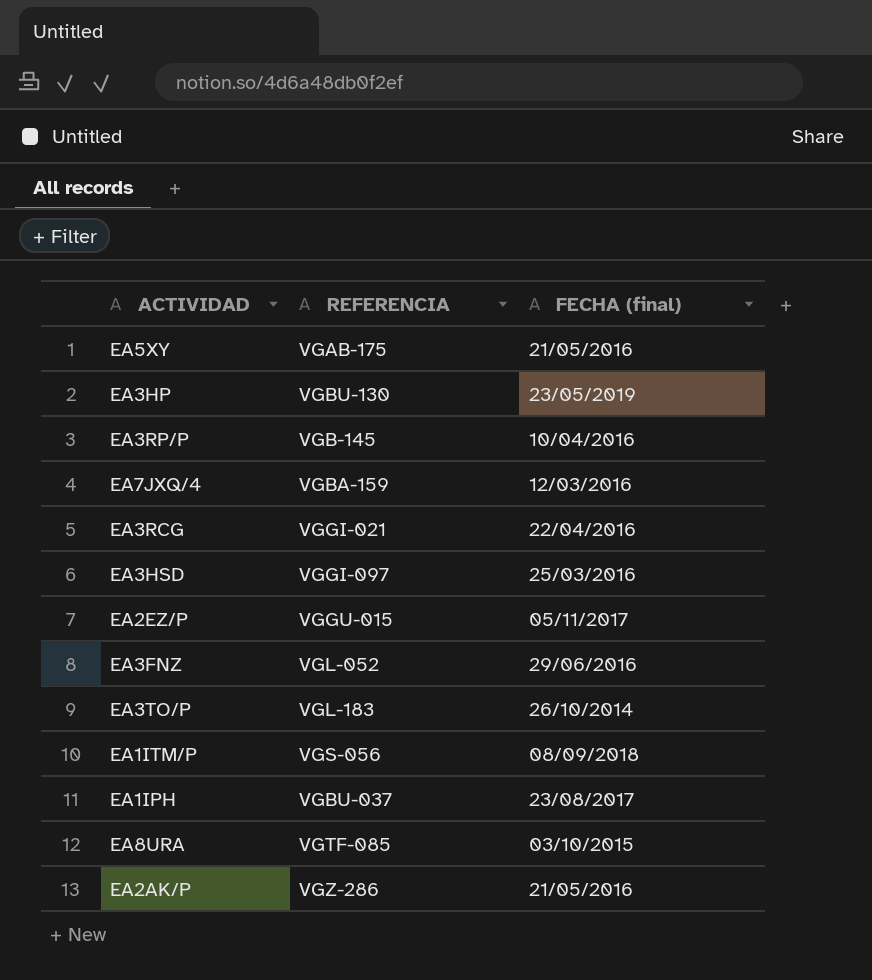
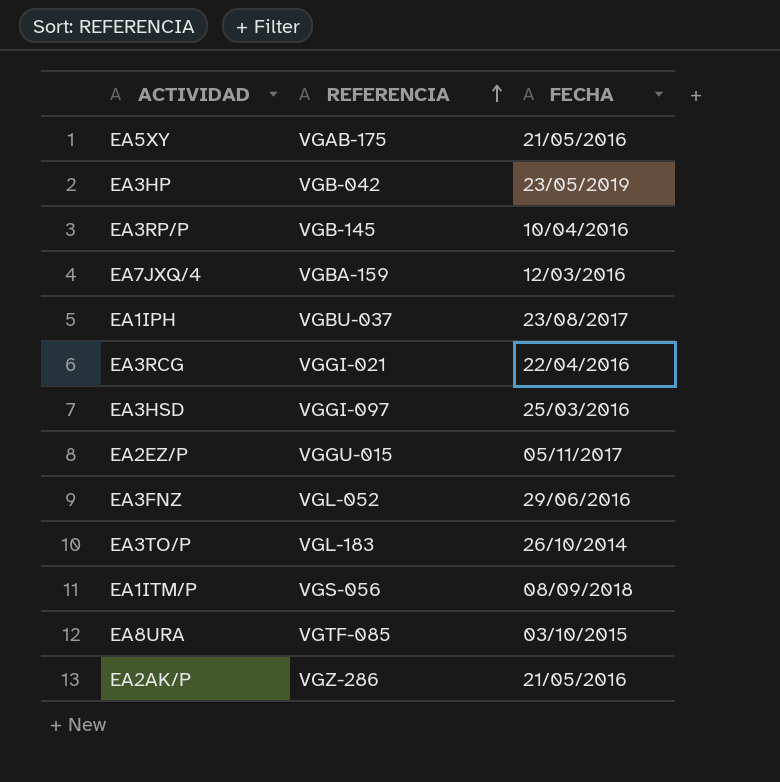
row order: none -> REFERENCIA ascending
column name: FECHA (final) -> FECHA
EA3HP | REFERENCIA: VGBU-130 -> VGB-042

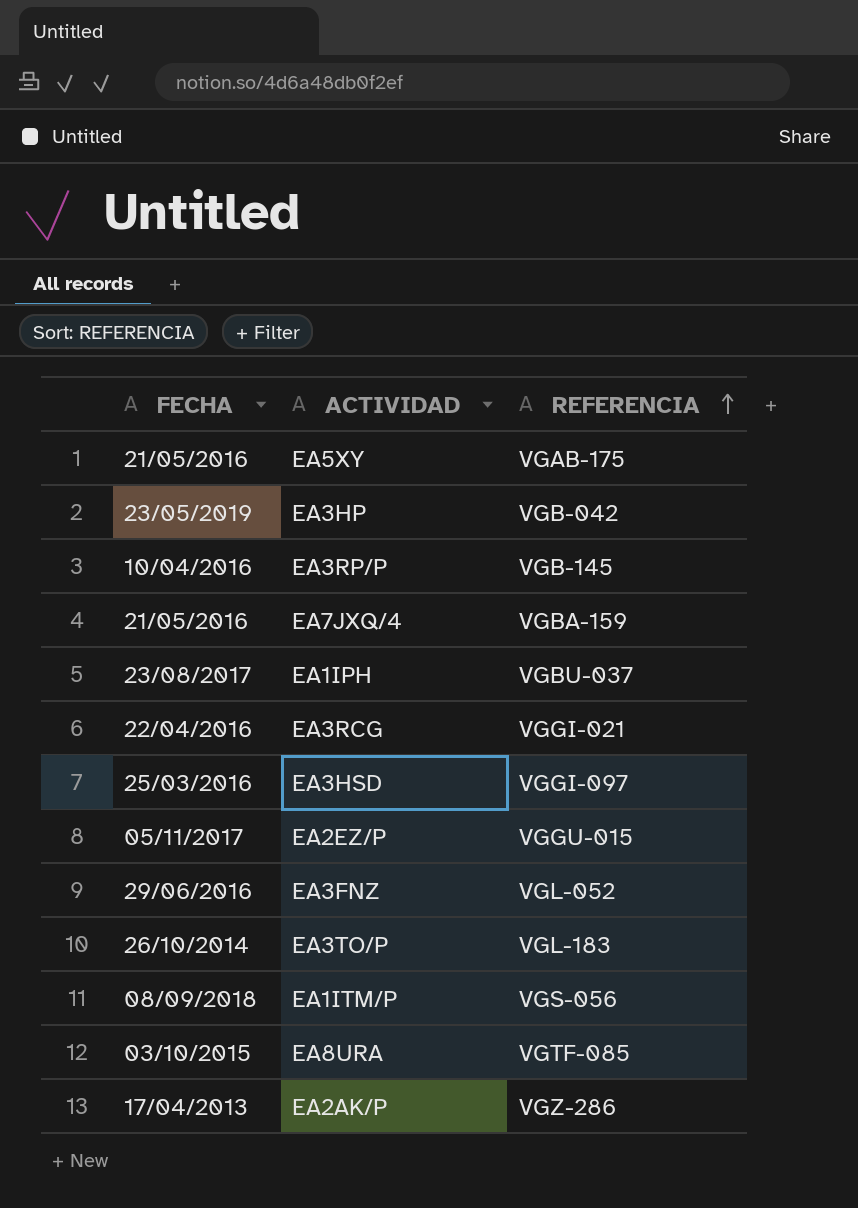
column FECHA | position: 3 -> 1
EA7JXQ/4 | FECHA: 12/03/2016 -> 21/05/2016
EA2AK/P | FECHA: 21/05/2016 -> 17/04/2013

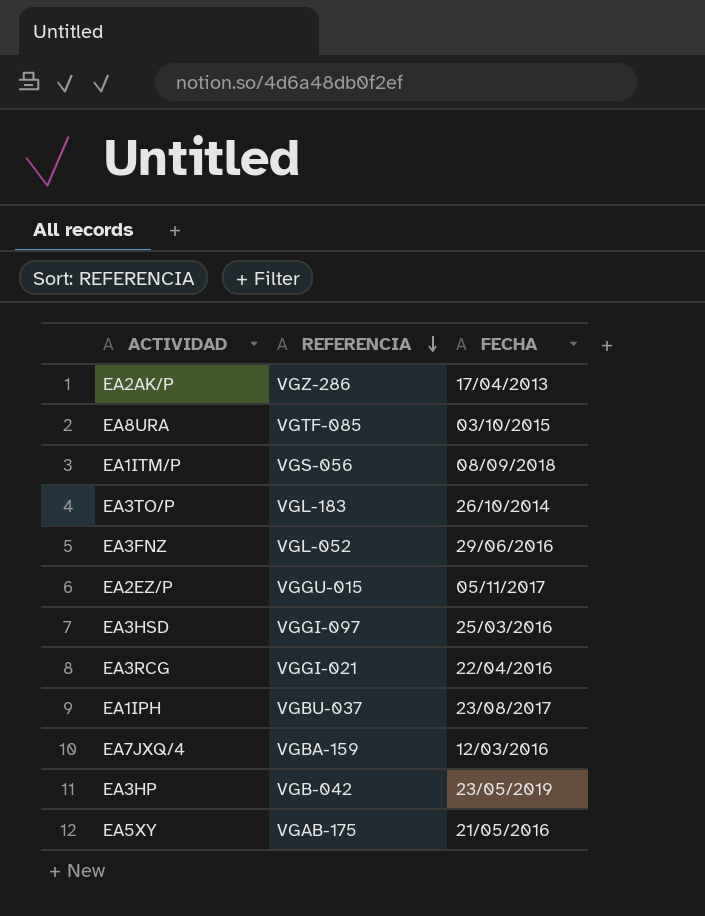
row order: REFERENCIA ascending -> REFERENCIA descending
column FECHA | position: 1 -> 3
row EA3RP/P: 10/04/2016 | VGB-145 -> none
EA7JXQ/4 | FECHA: 21/05/2016 -> 12/03/2016

